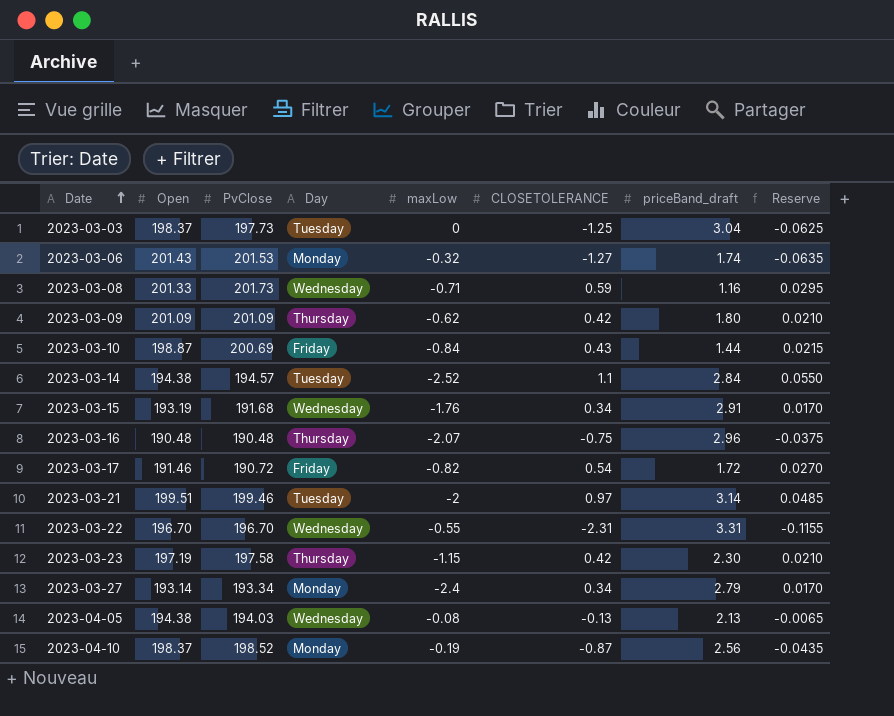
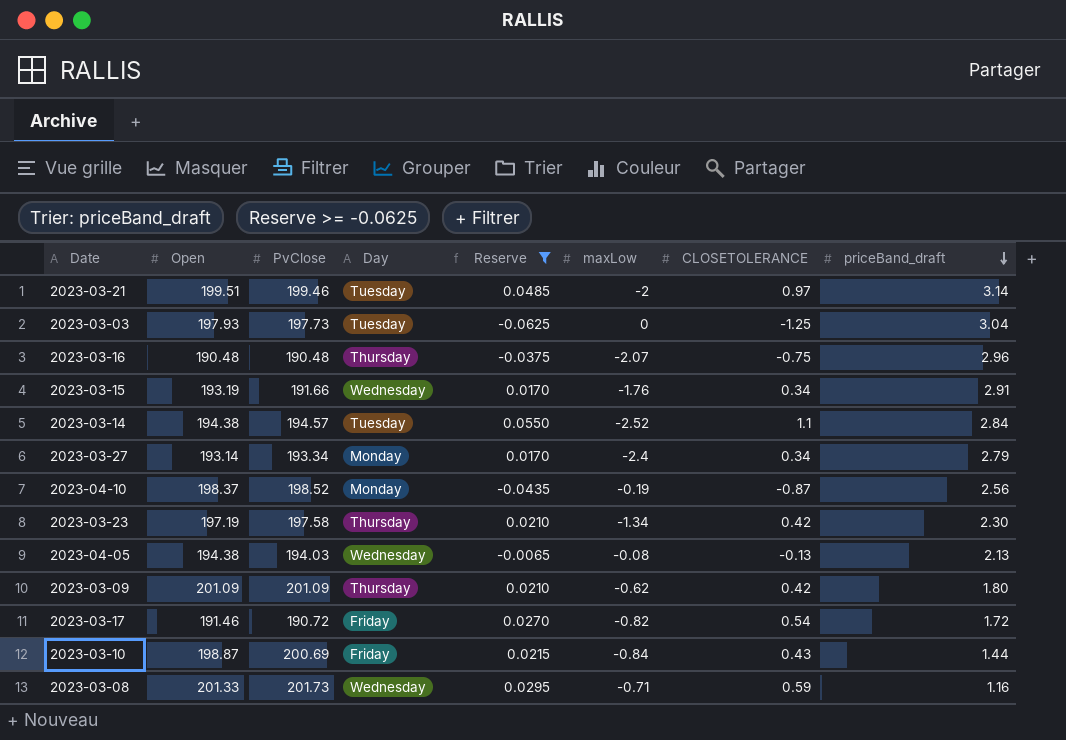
filter: none -> Reserve >= -0.0625
row order: Date ascending -> priceBand_draft descending
column Reserve | position: 8 -> 5
2023-03-03 | Open: 198.37 -> 197.93
2023-03-15 | PvClose: 191.68 -> 191.66
2023-03-23 | maxLow: -1.15 -> -1.34

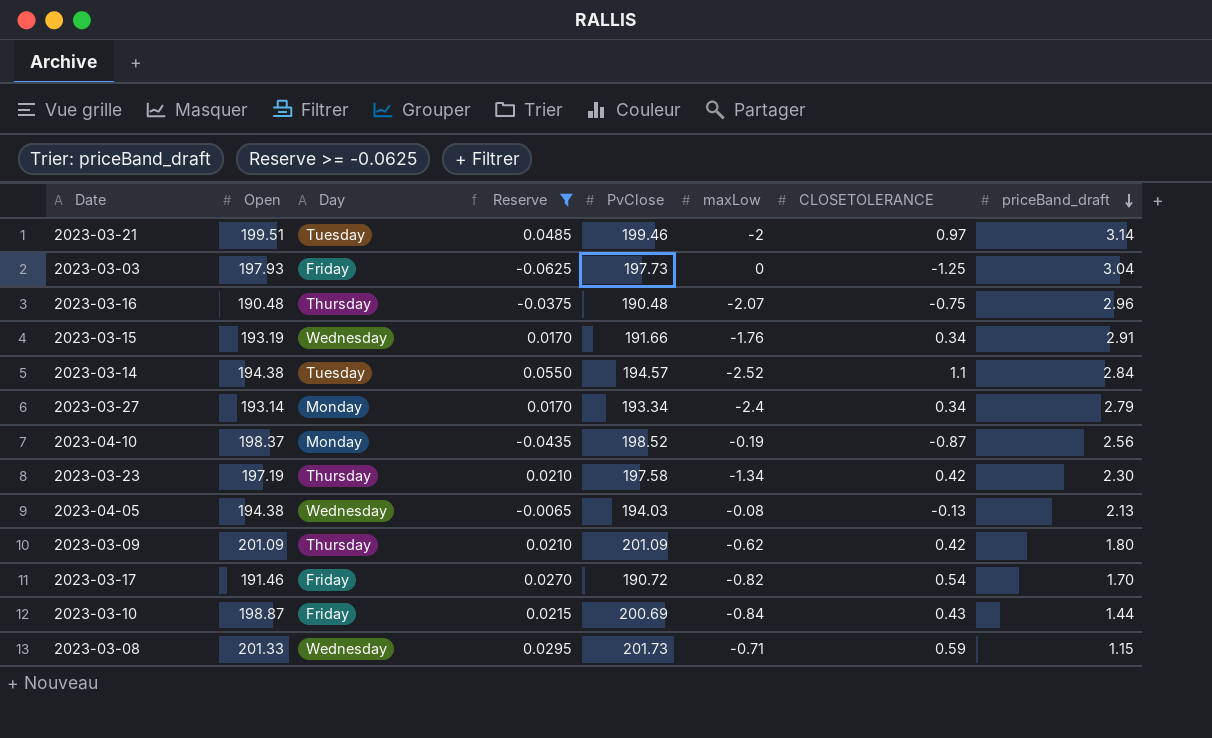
column PvClose | position: 3 -> 5
2023-03-03 | Day: Tuesday -> Friday
2023-03-17 | priceBand_draft: 1.72 -> 1.70
2023-03-08 | priceBand_draft: 1.16 -> 1.15

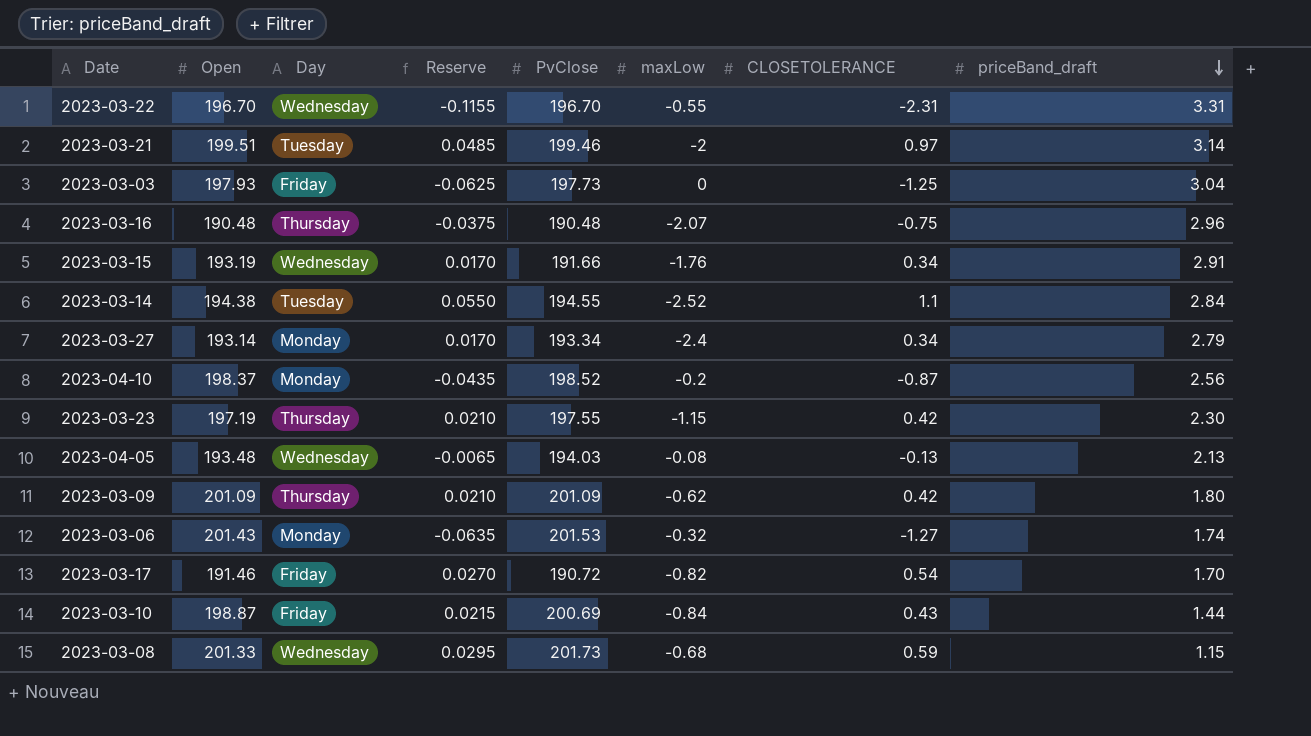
filter: Reserve >= -0.0625 -> none
2023-03-14 | PvClose: 194.57 -> 194.55
2023-04-10 | maxLow: -0.19 -> -0.2
2023-03-23 | PvClose: 197.58 -> 197.55
2023-03-23 | maxLow: -1.34 -> -1.15
2023-04-05 | Open: 194.38 -> 193.48
2023-03-08 | maxLow: -0.71 -> -0.68

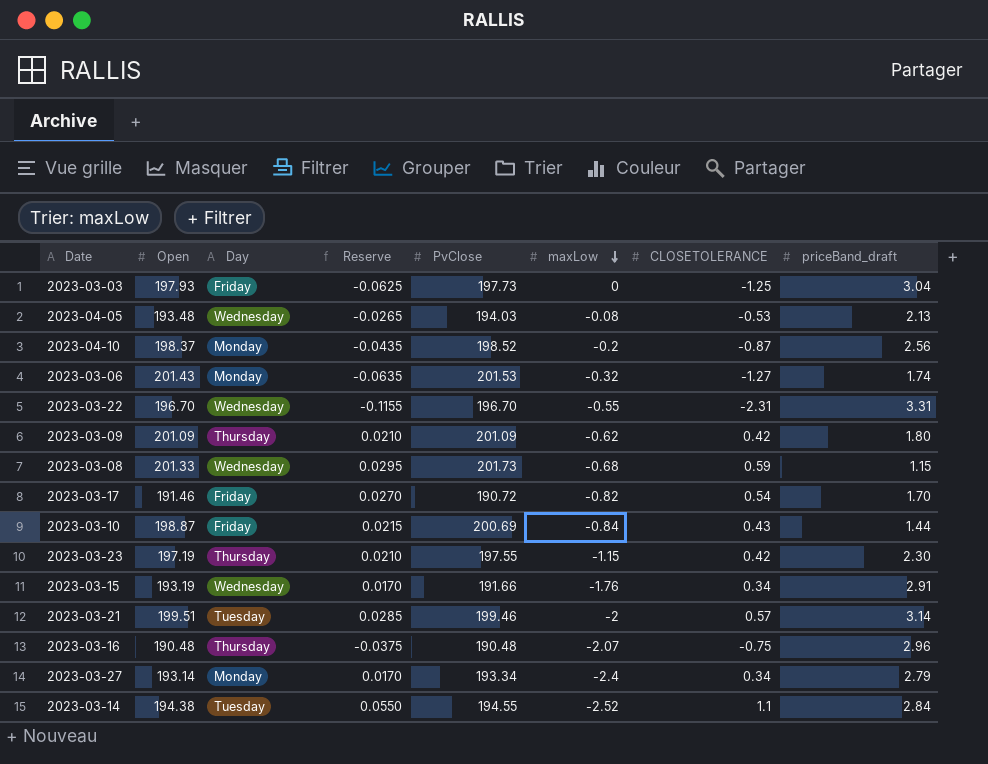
row order: priceBand_draft descending -> maxLow descending
2023-04-05 | Reserve: -0.0065 -> -0.0265
2023-04-05 | CLOSETOLERANCE: -0.13 -> -0.53
2023-03-21 | Reserve: 0.0485 -> 0.0285
2023-03-21 | CLOSETOLERANCE: 0.97 -> 0.57

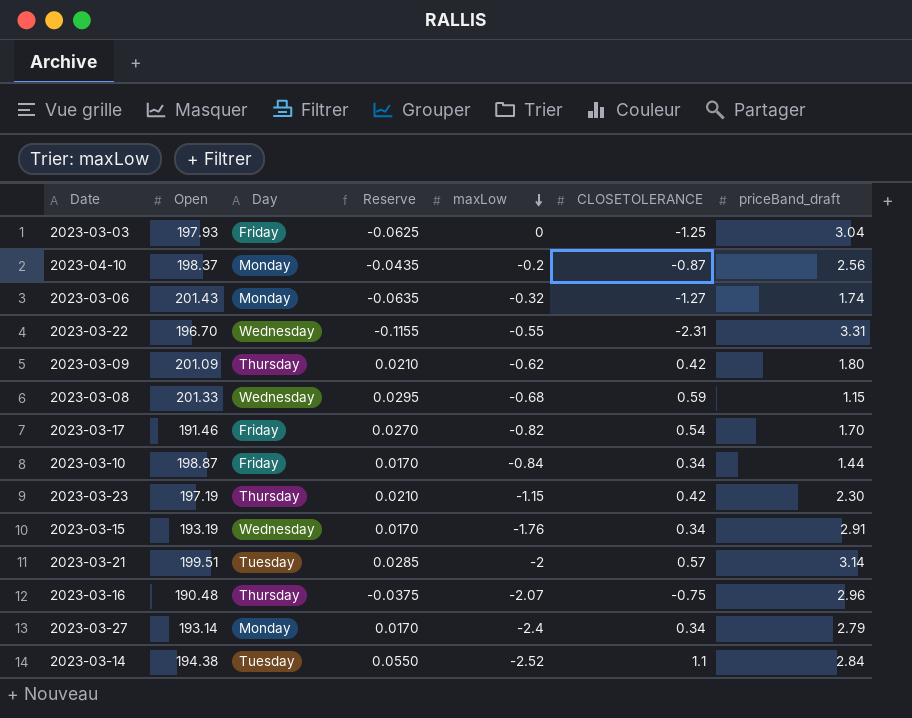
column PvClose | position: 5 -> none
row 2023-04-05: 193.48 | Wednesday | -0.0265 | 194.03 | -0.08 | -0.53 | 2.13 -> none
2023-03-10 | Reserve: 0.0215 -> 0.0170
2023-03-10 | CLOSETOLERANCE: 0.43 -> 0.34

